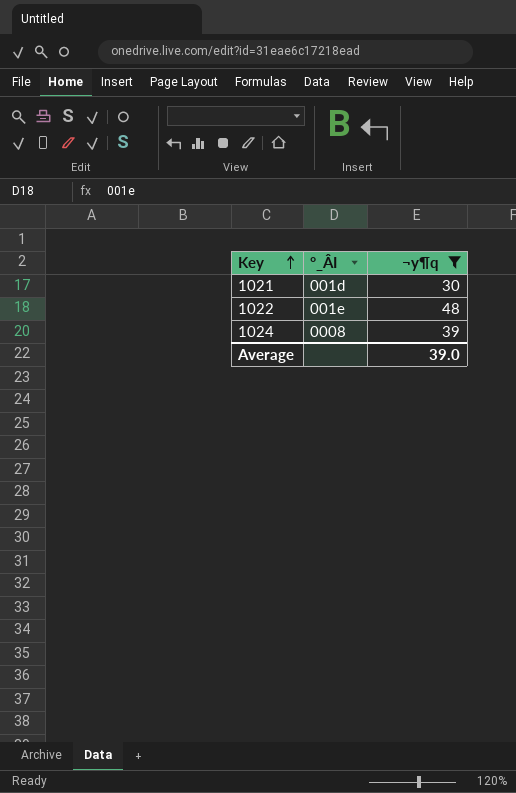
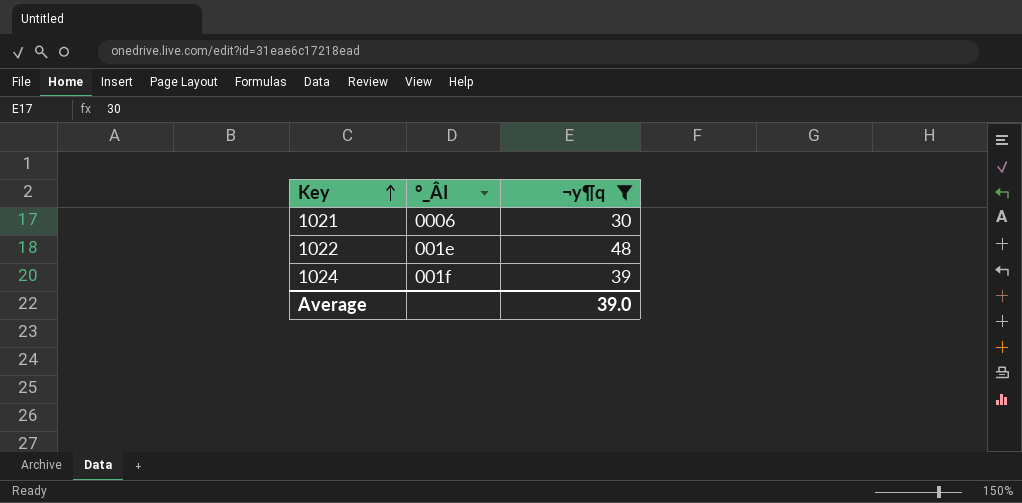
1021 | °_ÂI: 001d -> 0006
1024 | °_ÂI: 0008 -> 001f

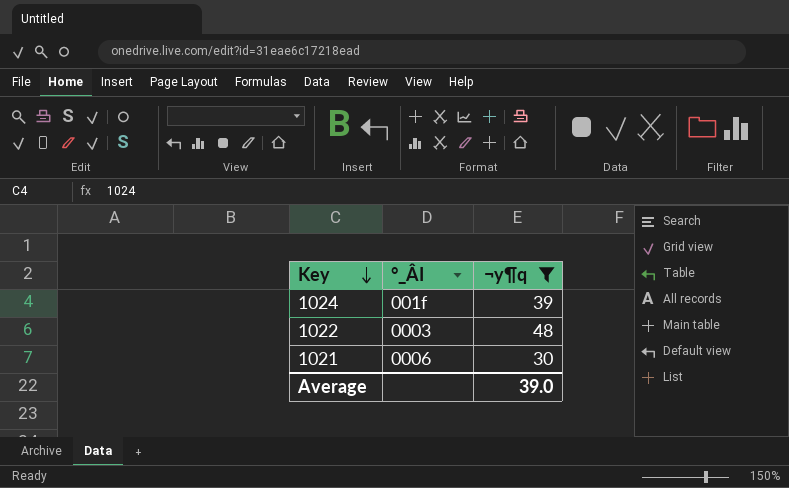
row order: Key ascending -> Key descending
1022 | °_ÂI: 001e -> 0003

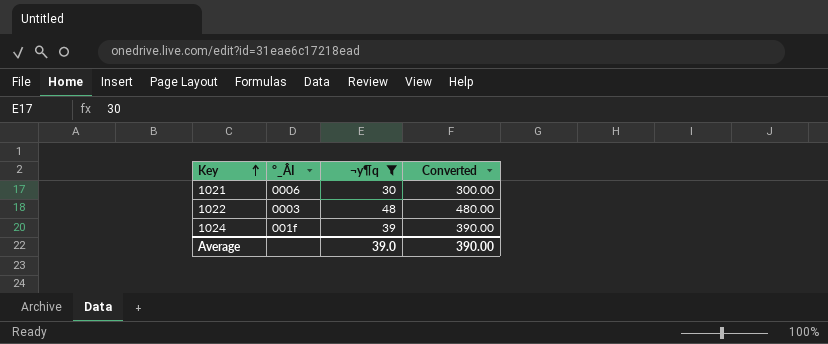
row order: Key descending -> Key ascending
column Converted | formula: none -> [¬y¶q] * 10

